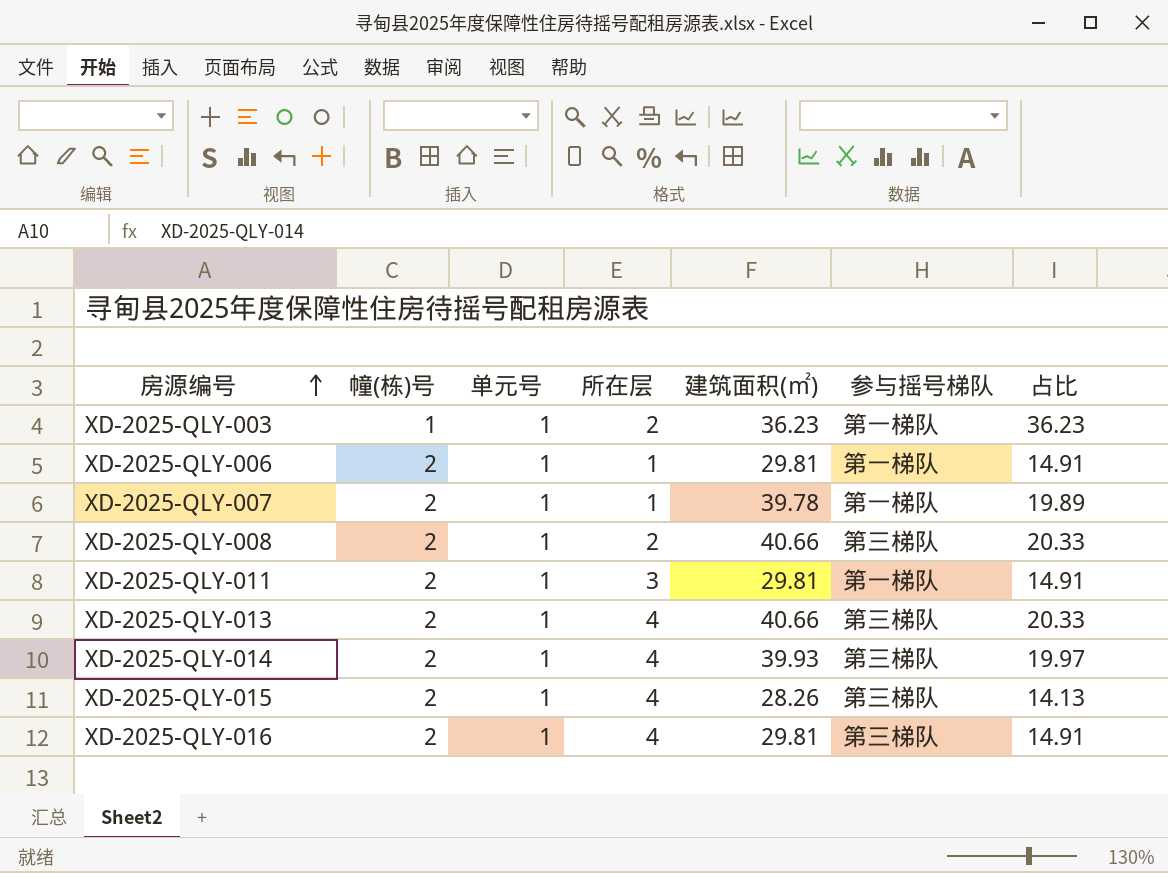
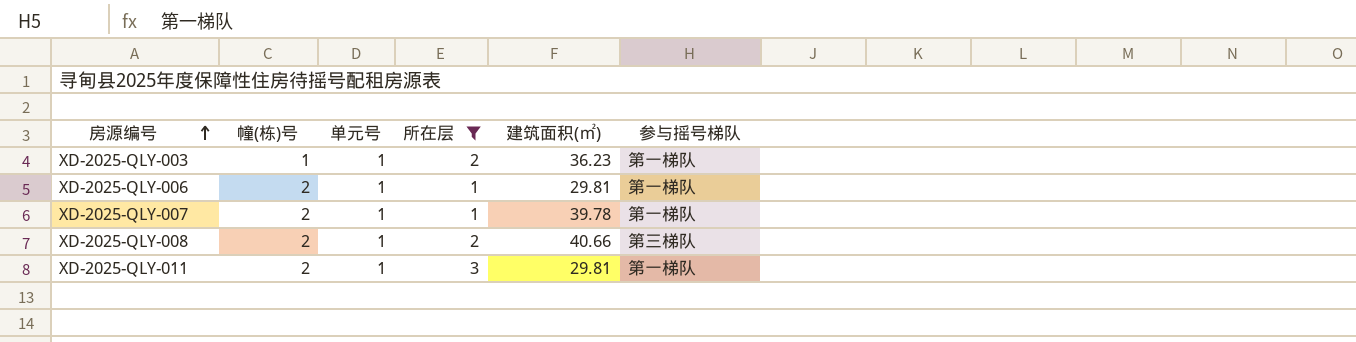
filter: none -> 所在层 != 4
column 占比 | formula: [建筑面积(㎡)] / [幢(栋)号] -> none

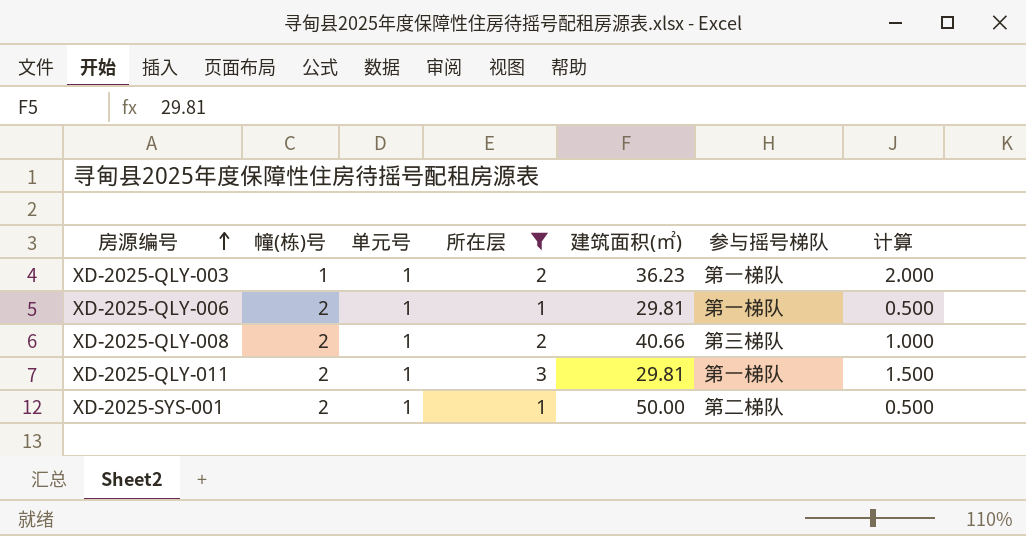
column 计算 | formula: none -> [所在层] / [幢(栋)号]
row XD-2025-QLY-007: 2 | 1 | 1 | 39.78 | 第一梯队 -> none
row XD-2025-SYS-001: none -> 2 | 1 | 1 | 50.00 | 第二梯队 | 0.500

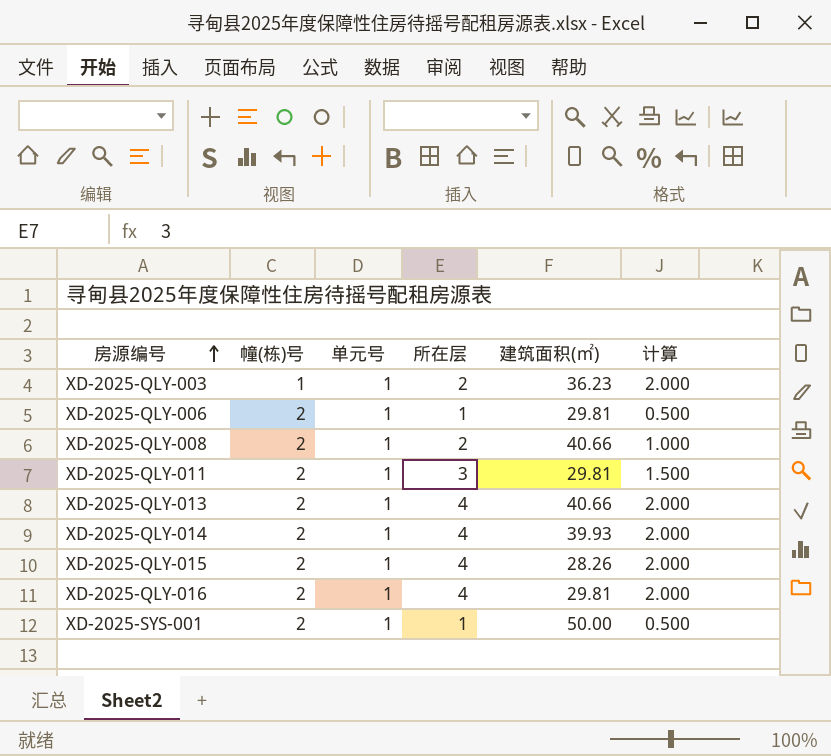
filter: 所在层 != 4 -> none
column 参与摇号梯队 | position: 6 -> none

